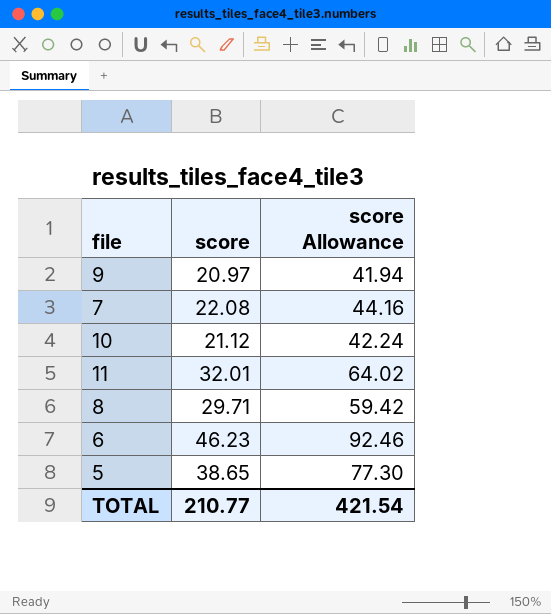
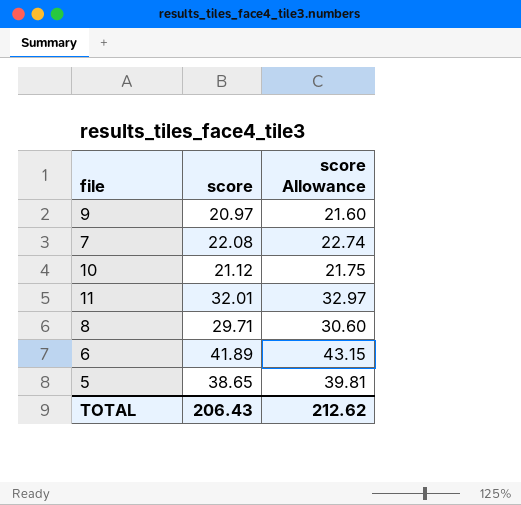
column score Allowance | formula: [score] * 2 -> [score] * 1.03
6 | score: 46.23 -> 41.89
TOTAL | score: 210.77 -> 206.43
TOTAL | score Allowance: 421.54 -> 212.62

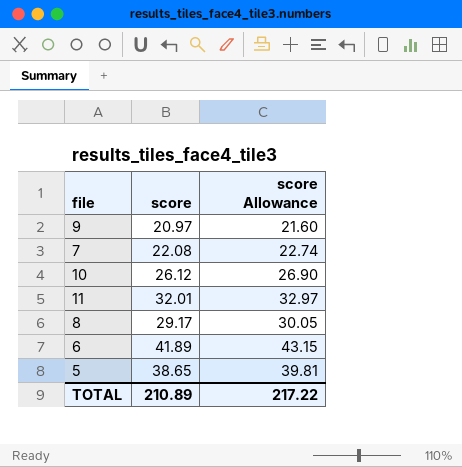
10 | score: 21.12 -> 26.12
10 | score Allowance: 21.75 -> 26.90
8 | score: 29.71 -> 29.17
8 | score Allowance: 30.60 -> 30.05
TOTAL | score: 206.43 -> 210.89
TOTAL | score Allowance: 212.62 -> 217.22

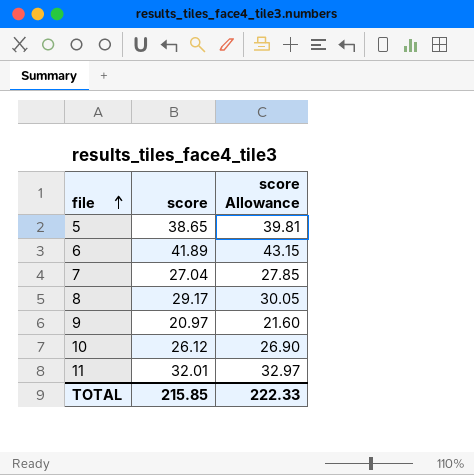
row order: none -> file ascending
7 | score: 22.08 -> 27.04
7 | score Allowance: 22.74 -> 27.85
TOTAL | score: 210.89 -> 215.85
TOTAL | score Allowance: 217.22 -> 222.33

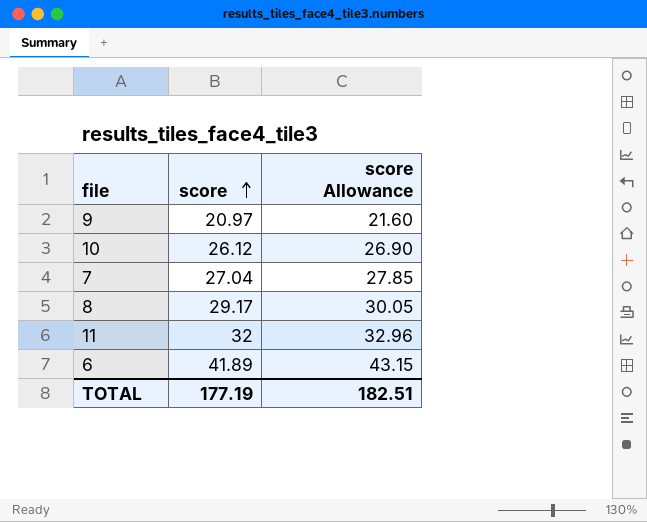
row order: file ascending -> score ascending
row 5: 38.65 | 39.81 -> none
11 | score: 32.01 -> 32
11 | score Allowance: 32.97 -> 32.96
TOTAL | score: 215.85 -> 177.19
TOTAL | score Allowance: 222.33 -> 182.51

